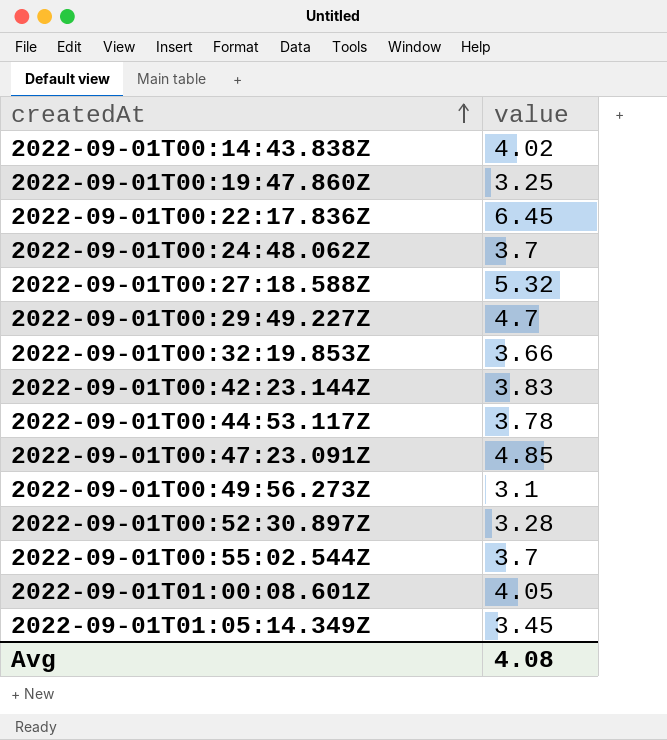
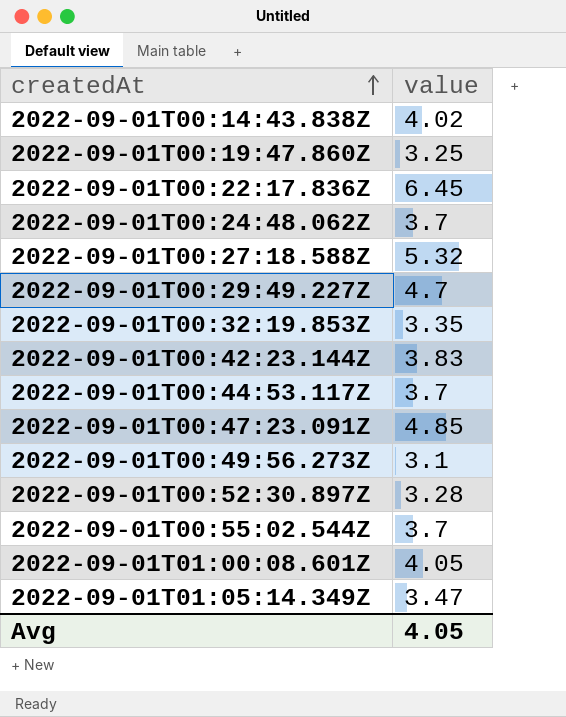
2022-09-01T00:32:19.853Z | value: 3.66 -> 3.35
2022-09-01T00:44:53.117Z | value: 3.78 -> 3.7
2022-09-01T01:05:14.349Z | value: 3.45 -> 3.47
Avg | value: 4.08 -> 4.05

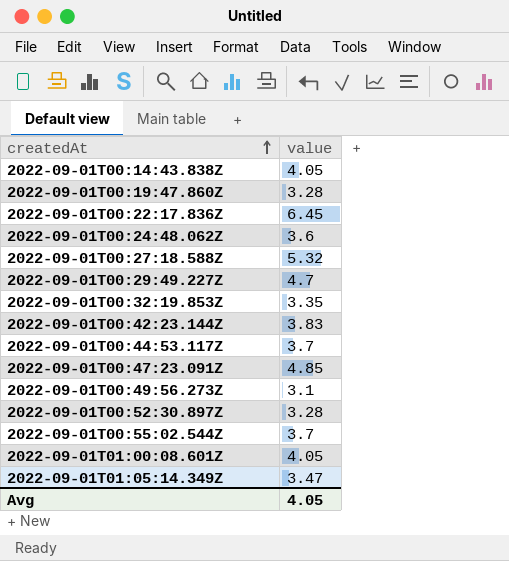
2022-09-01T00:14:43.838Z | value: 4.02 -> 4.05
2022-09-01T00:19:47.860Z | value: 3.25 -> 3.28
2022-09-01T00:24:48.062Z | value: 3.7 -> 3.6

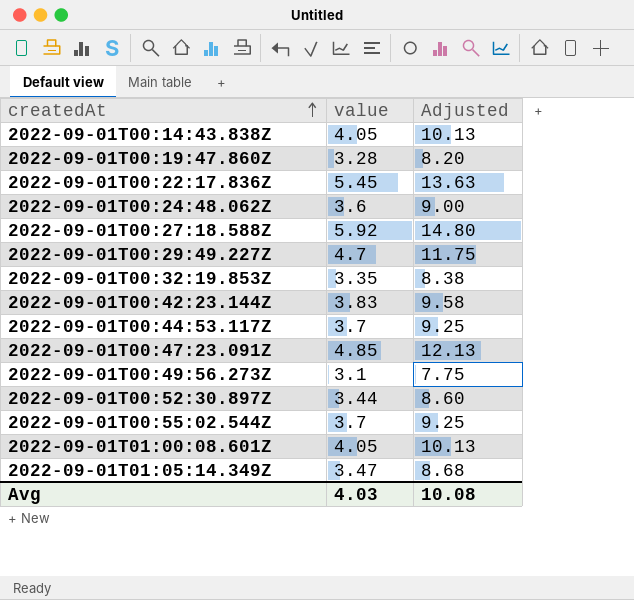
column Adjusted | formula: none -> [value] * 2.5
2022-09-01T00:22:17.836Z | value: 6.45 -> 5.45
2022-09-01T00:27:18.588Z | value: 5.32 -> 5.92
2022-09-01T00:52:30.897Z | value: 3.28 -> 3.44
Avg | value: 4.05 -> 4.03

